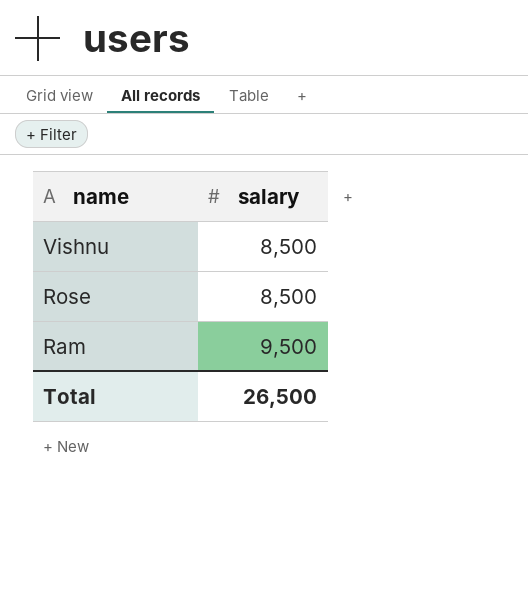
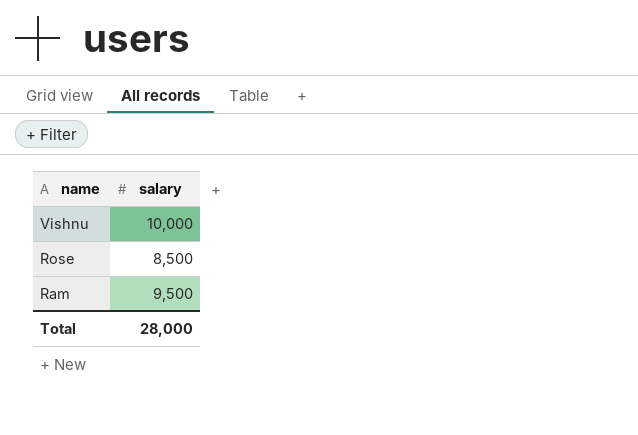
Vishnu | salary: 8,500 -> 10,000
Total | salary: 26,500 -> 28,000

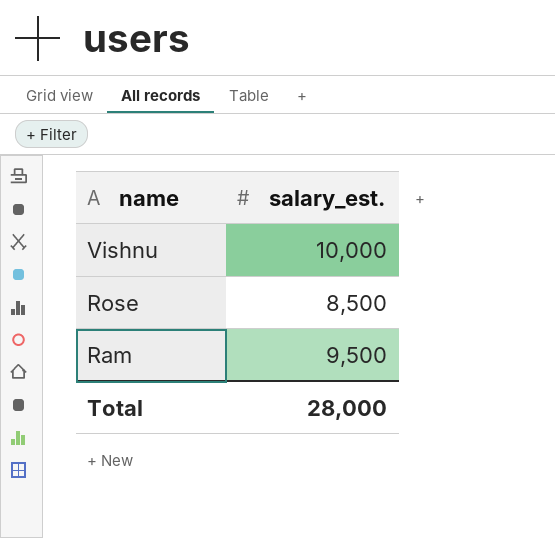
column name: salary -> salary_est.

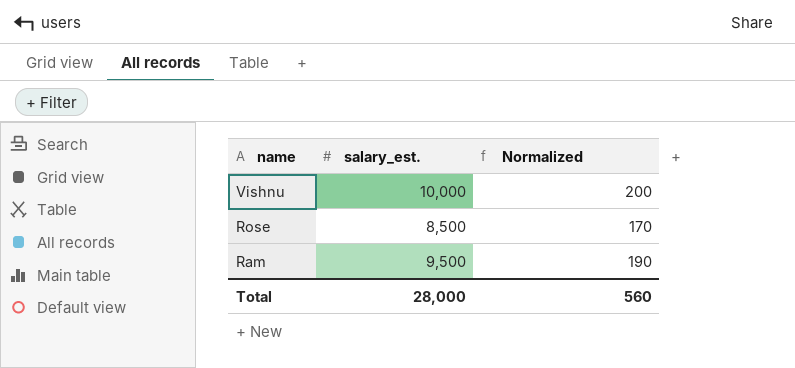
column Normalized | formula: none -> [salary_est.] * 0.02

